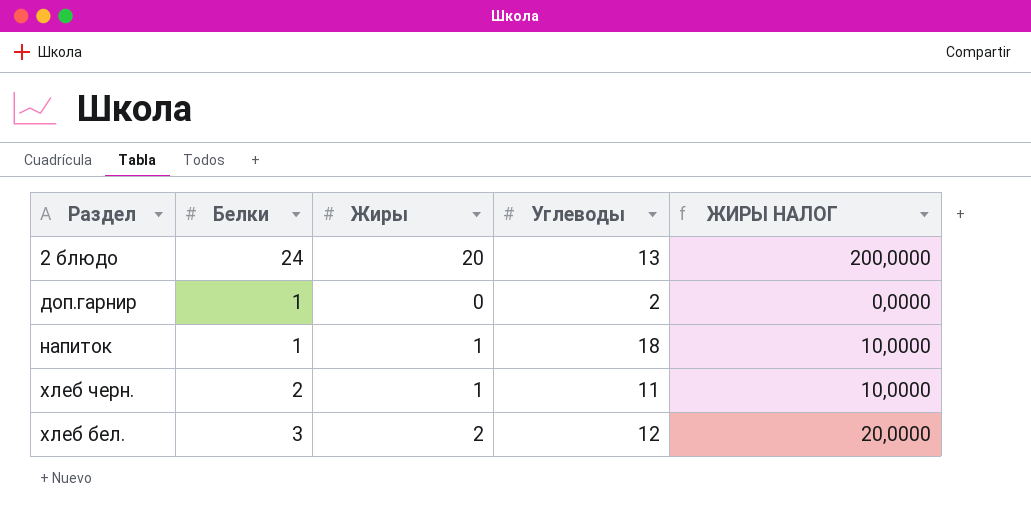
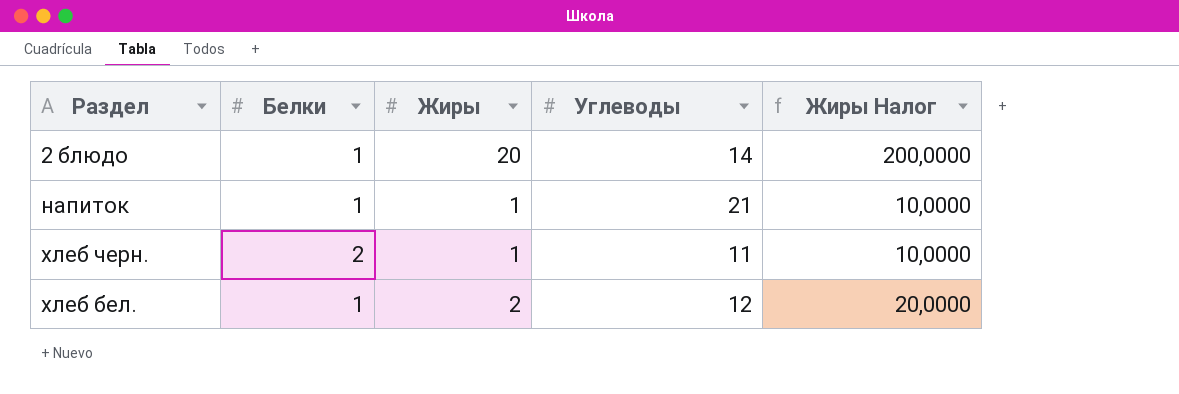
column name: ЖИРЫ НАЛОГ -> Жиры Налог
row доп.гарнир: 1 | 0 | 2 | 0,0000 -> none
2 блюдо | Белки: 24 -> 1
2 блюдо | Углеводы: 13 -> 14
напиток | Углеводы: 18 -> 21
хлеб бел. | Белки: 3 -> 1

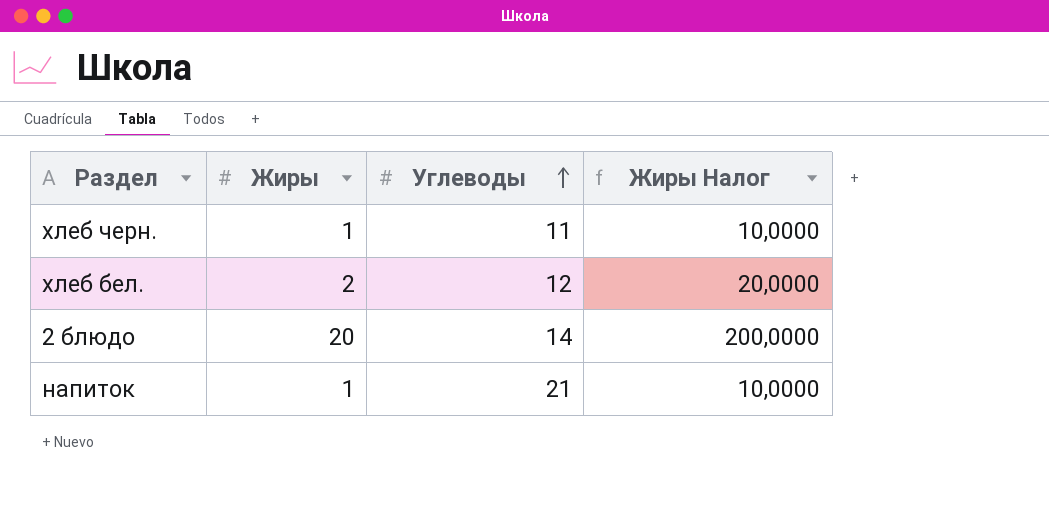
row order: none -> Углеводы ascending
column Белки | position: 2 -> none

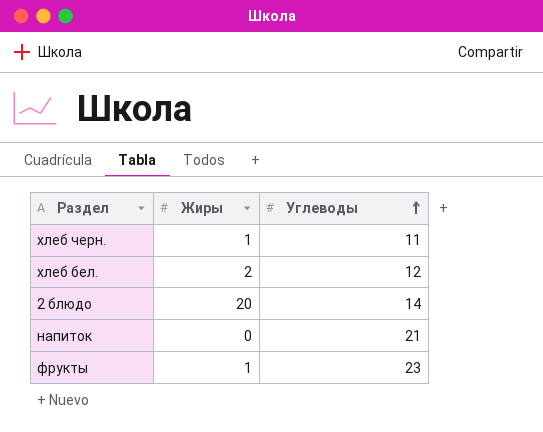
column Жиры Налог | formula: [Жиры] * 10 -> none
напиток | Жиры: 1 -> 0
row фрукты: none -> 1 | 23

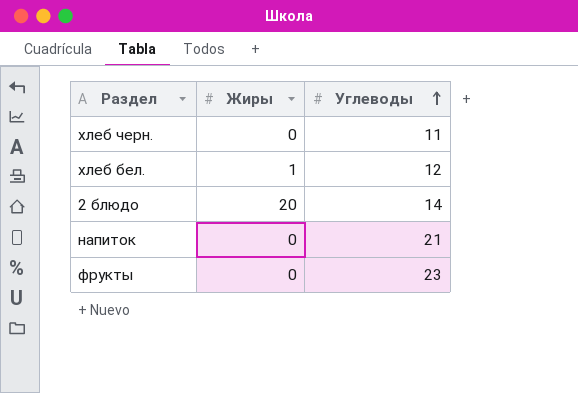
хлеб черн. | Жиры: 1 -> 0
хлеб бел. | Жиры: 2 -> 1
фрукты | Жиры: 1 -> 0

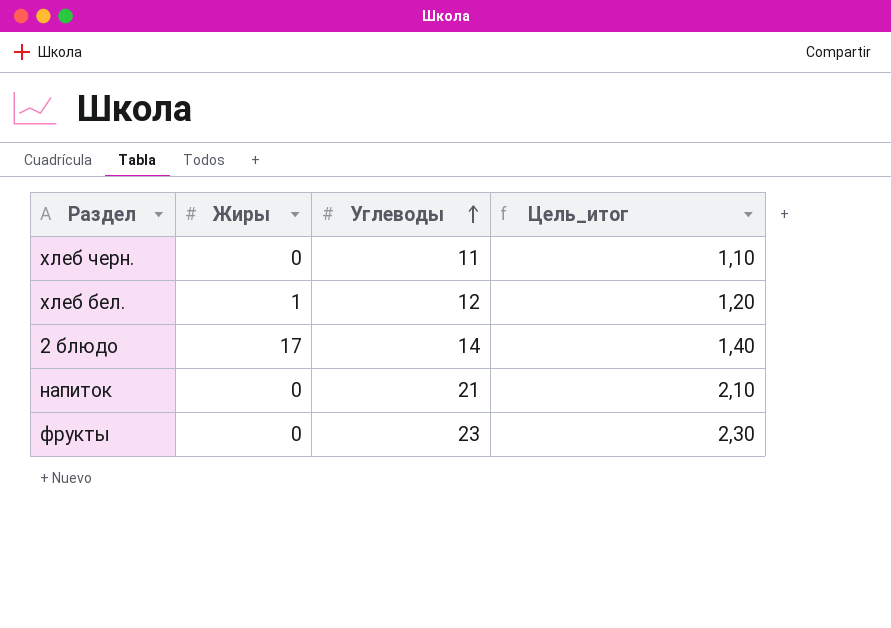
column Цель_итог | formula: none -> [Углеводы] * 0,1
2 блюдо | Жиры: 20 -> 17

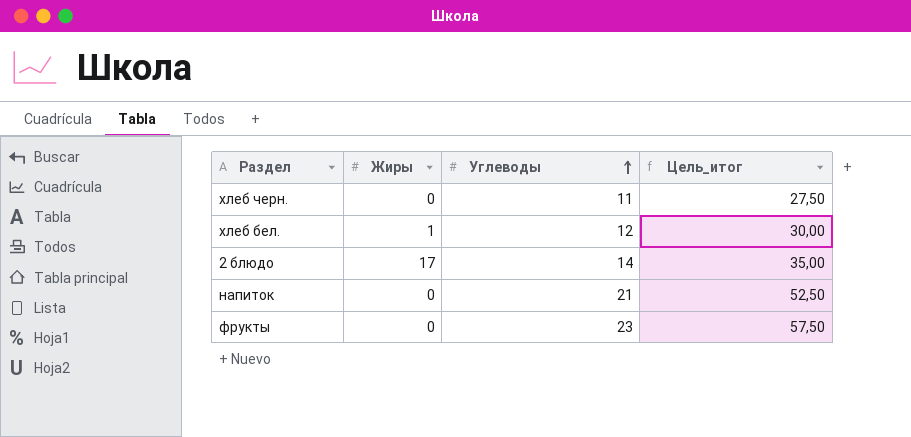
column Цель_итог | formula: [Углеводы] * 0,1 -> [Углеводы] * 2,5

